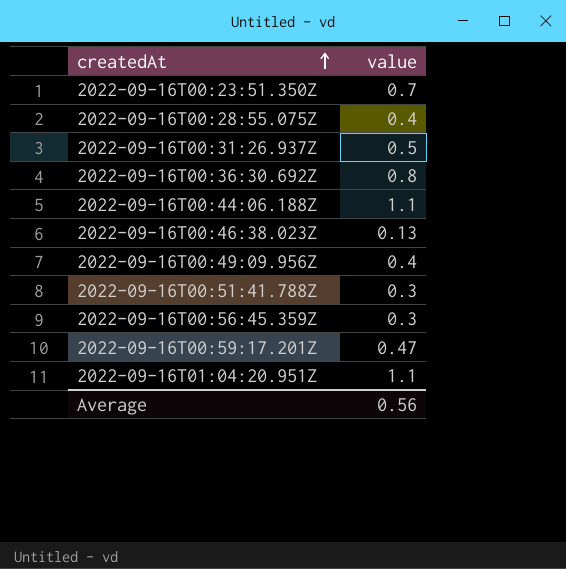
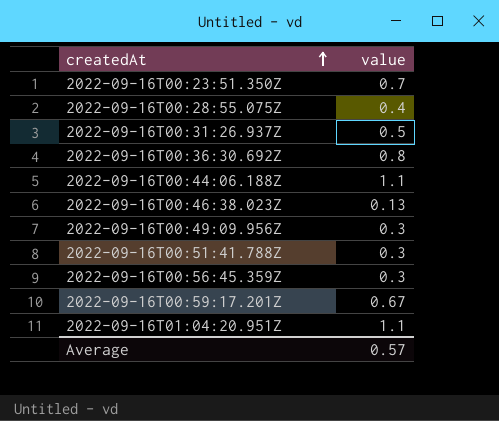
2022-09-16T00:49:09.956Z | value: 0.4 -> 0.3
2022-09-16T00:59:17.201Z | value: 0.47 -> 0.67
Average | value: 0.56 -> 0.57

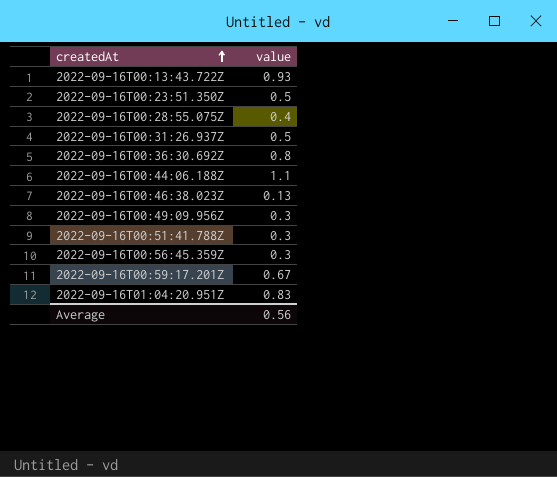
row 2022-09-16T00:13:43.722Z: none -> 0.93
2022-09-16T00:23:51.350Z | value: 0.7 -> 0.5
2022-09-16T01:04:20.951Z | value: 1.1 -> 0.83
Average | value: 0.57 -> 0.56

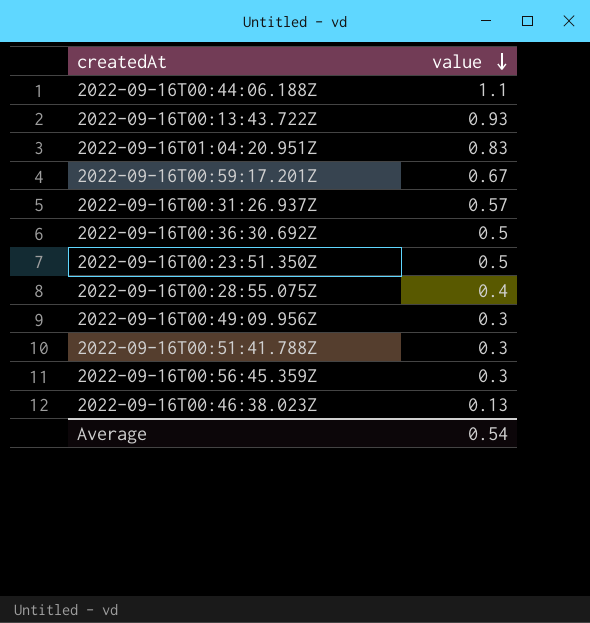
row order: createdAt ascending -> value descending
2022-09-16T00:31:26.937Z | value: 0.5 -> 0.57
2022-09-16T00:36:30.692Z | value: 0.8 -> 0.5
Average | value: 0.56 -> 0.54

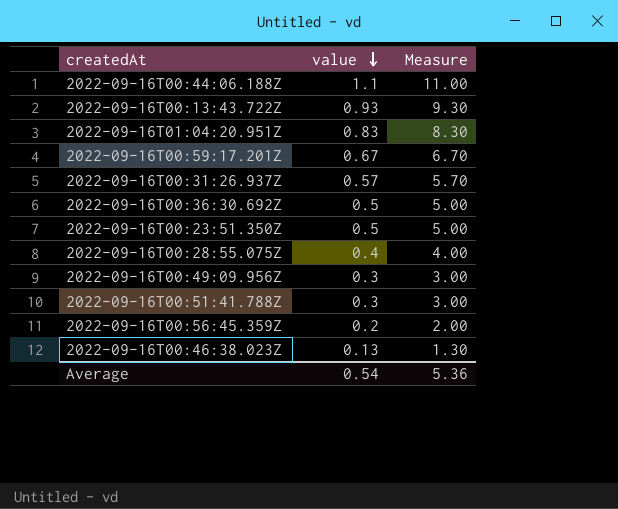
column Measure | formula: none -> [value] * 10
2022-09-16T00:56:45.359Z | value: 0.3 -> 0.2

